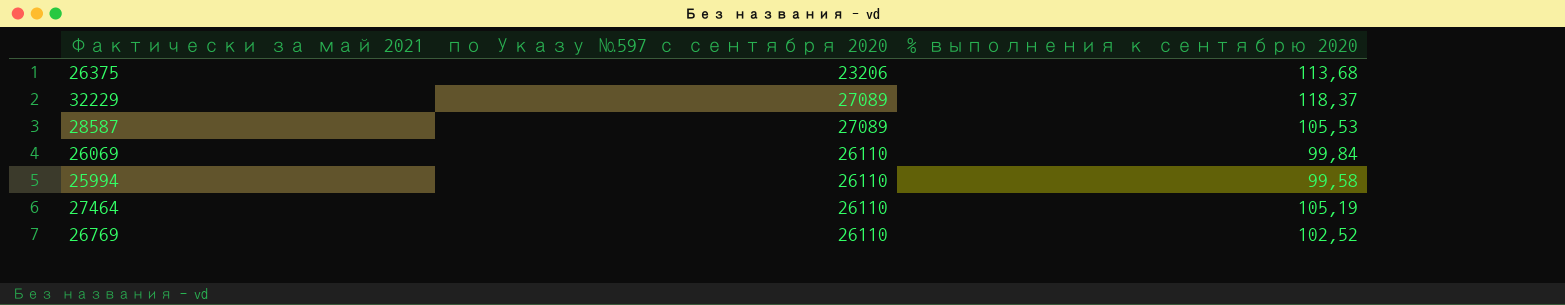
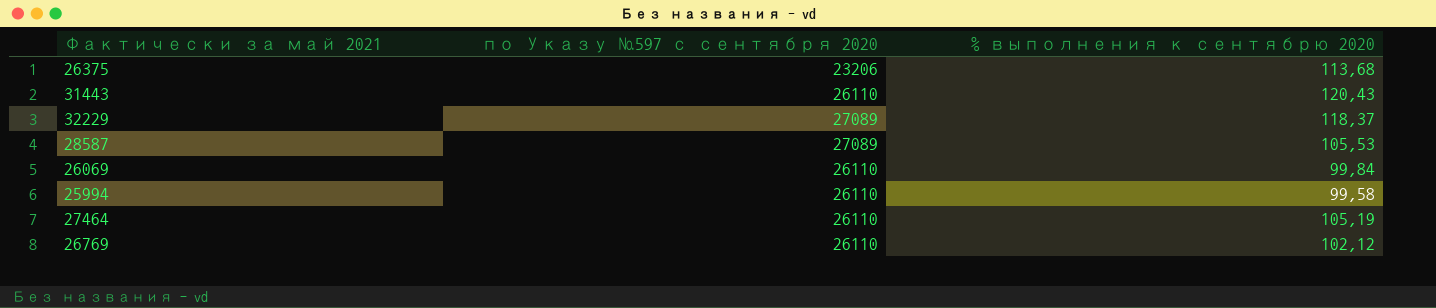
row 31443: none -> 26110 | 120,43
26769 | % выполнения к сентябрю 2020: 102,52 -> 102,12

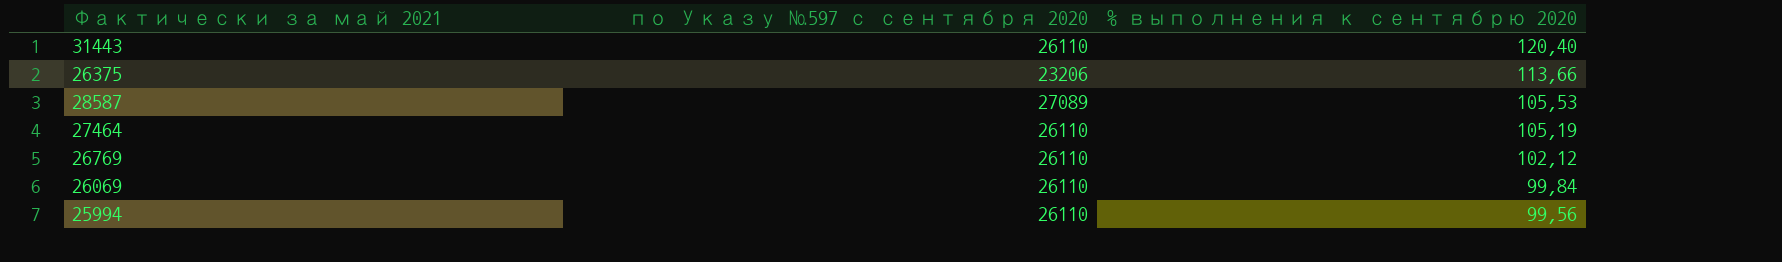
row order: none -> % выполнения к сентябрю 2020 descending
row 32229: 27089 | 118,37 -> none
31443 | % выполнения к сентябрю 2020: 120,43 -> 120,40
26375 | % выполнения к сентябрю 2020: 113,68 -> 113,66
25994 | % выполнения к сентябрю 2020: 99,58 -> 99,56

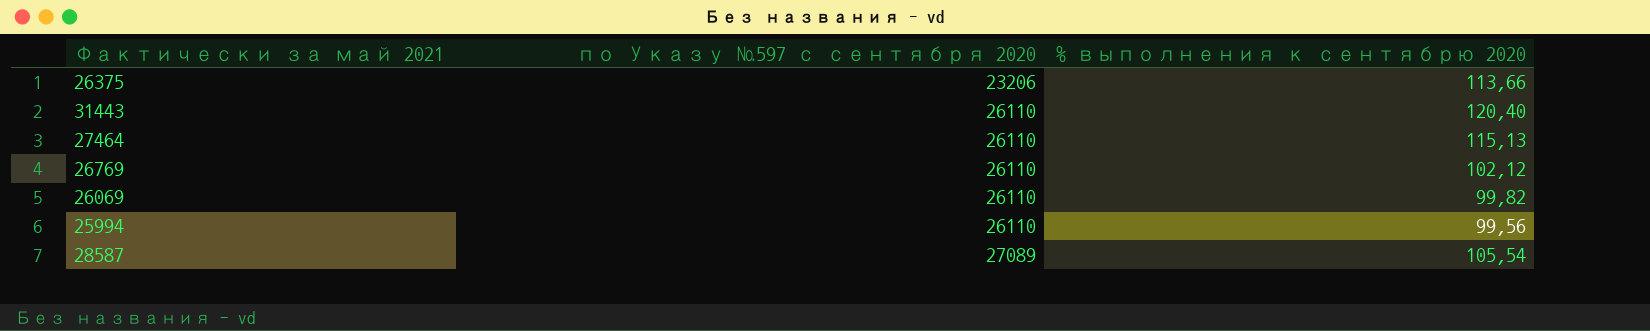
row order: % выполнения к сентябрю 2020 descending -> по Указу №597 с сентября 2020 ascending
27464 | % выполнения к сентябрю 2020: 105,19 -> 115,13
26069 | % выполнения к сентябрю 2020: 99,84 -> 99,82
28587 | % выполнения к сентябрю 2020: 105,53 -> 105,54

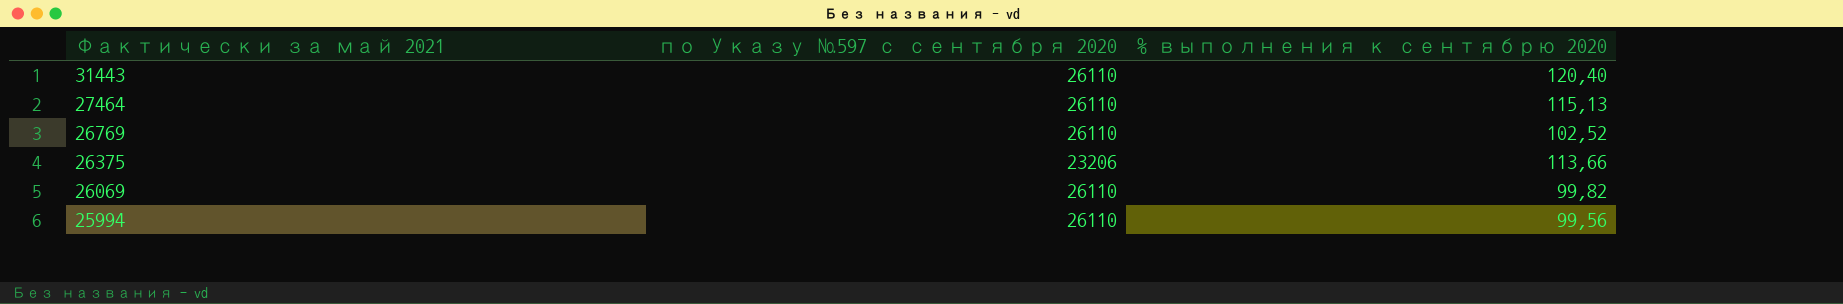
row order: по Указу №597 с сентября 2020 ascending -> Фактически за май 2021 descending
row 28587: 27089 | 105,54 -> none
26769 | % выполнения к сентябрю 2020: 102,12 -> 102,52

